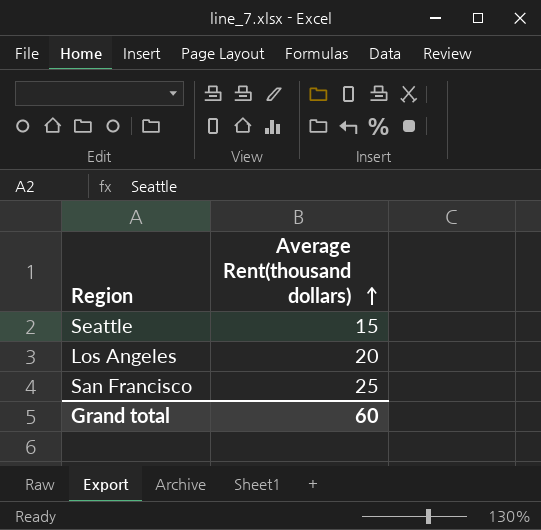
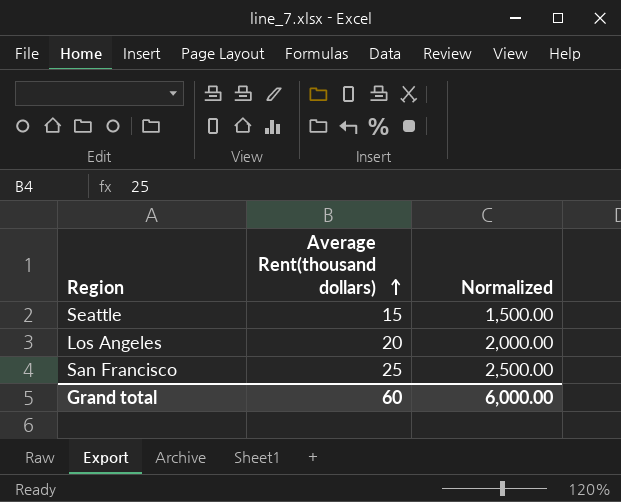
column Normalized | formula: none -> [Average Rent(thousand dollars)] * 100

